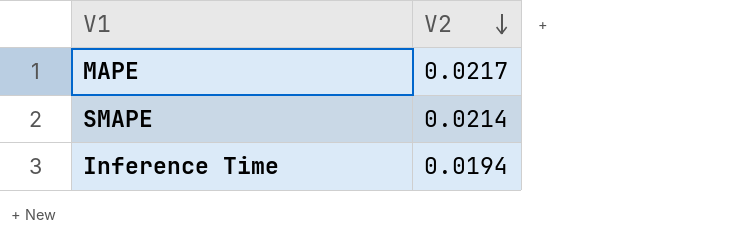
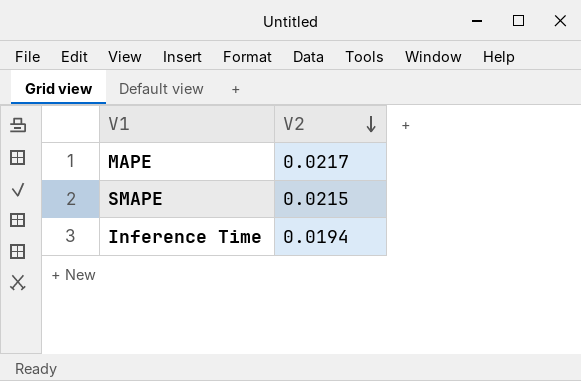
SMAPE | V2: 0.0214 -> 0.0215

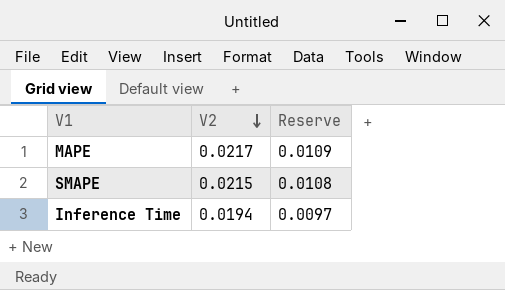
column Reserve | formula: none -> [V2] * 0.5

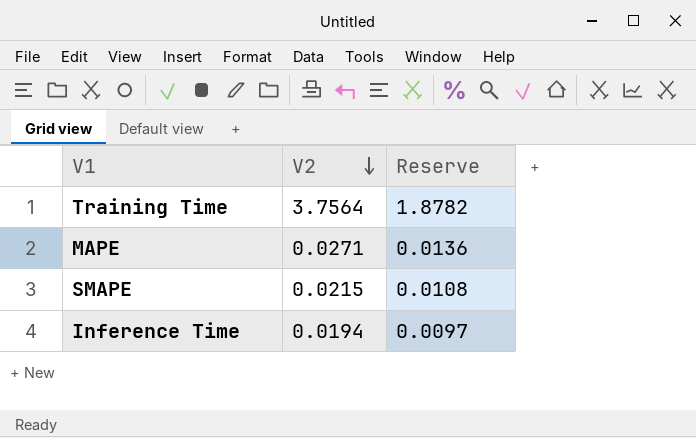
row Training Time: none -> 3.7564 | 1.8782
MAPE | V2: 0.0217 -> 0.0271
MAPE | Reserve: 0.0109 -> 0.0136

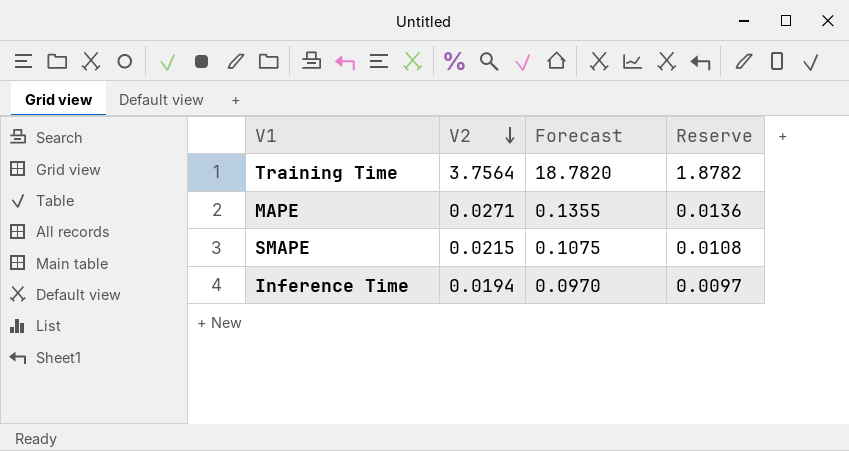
column Forecast | formula: none -> [V2] * 5

